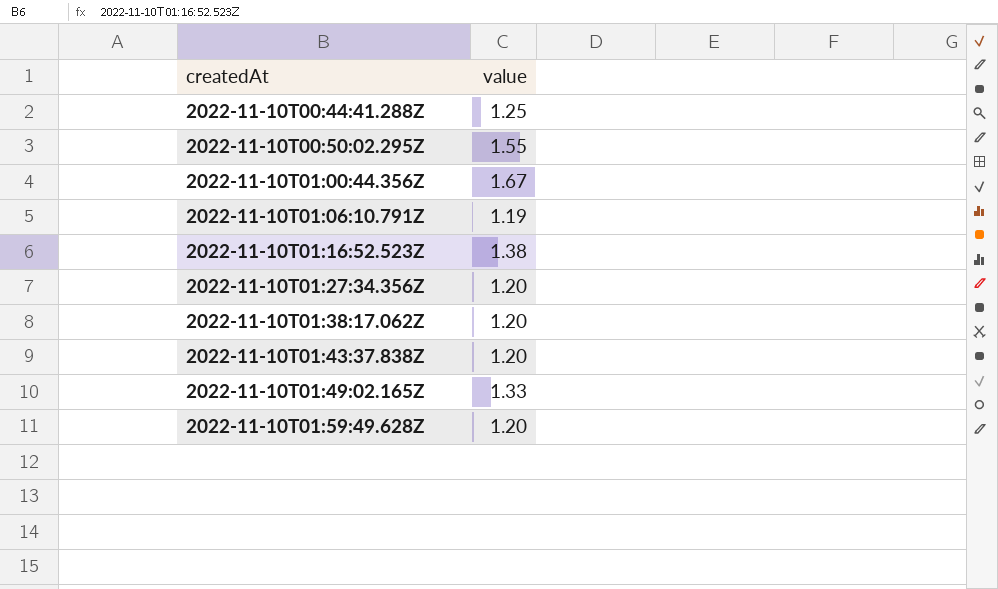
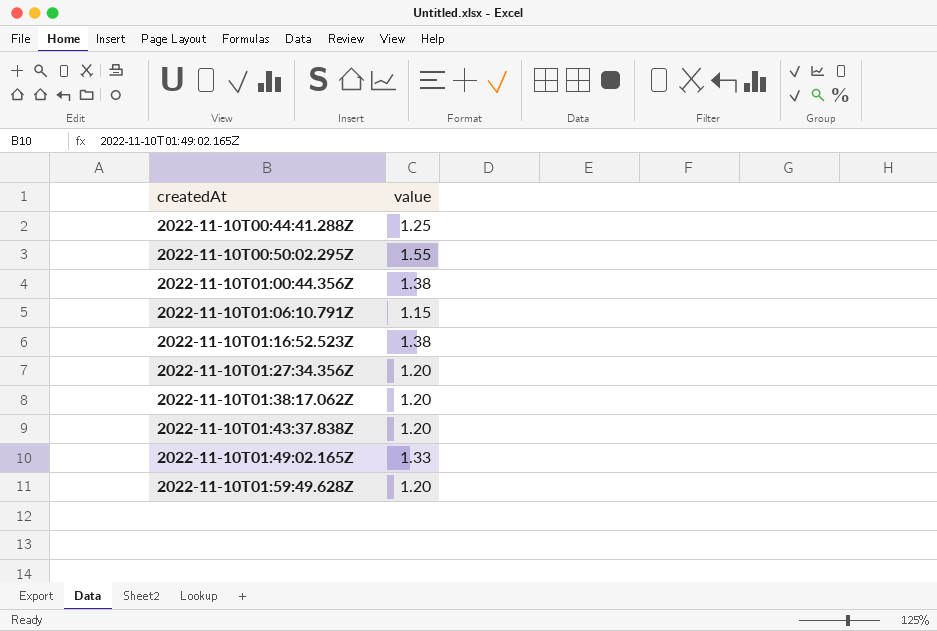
2022-11-10T01:00:44.356Z | value: 1.67 -> 1.38
2022-11-10T01:06:10.791Z | value: 1.19 -> 1.15

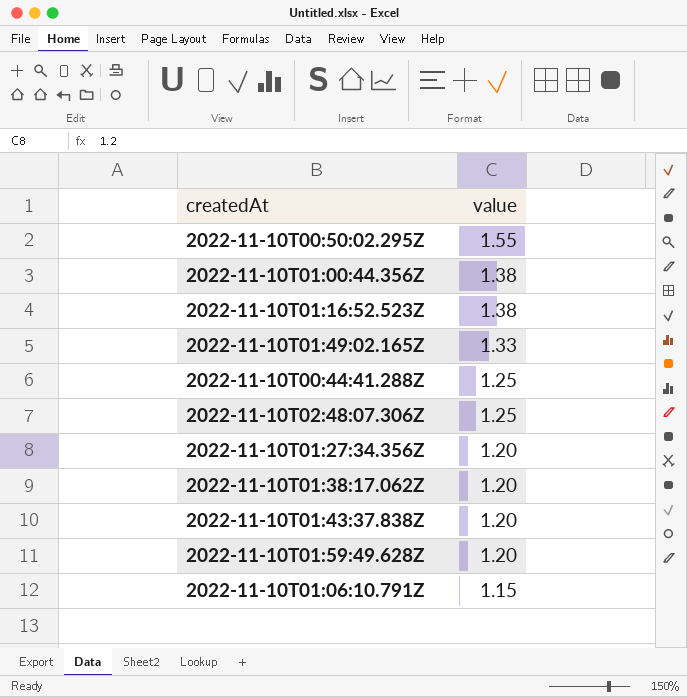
row order: createdAt ascending -> value descending
row 2022-11-10T02:48:07.306Z: none -> 1.25

